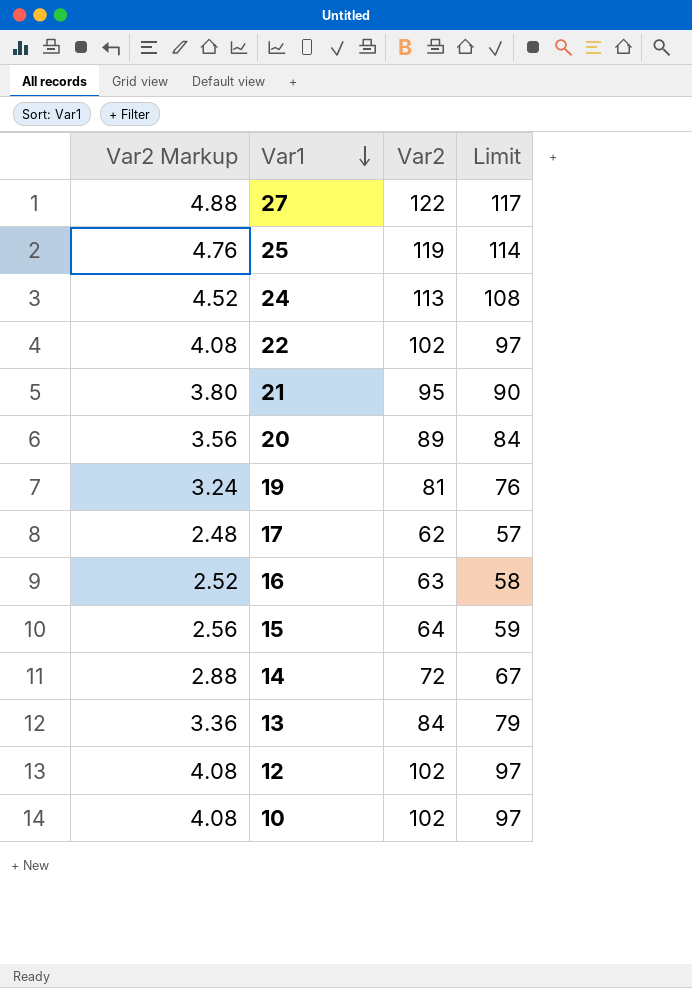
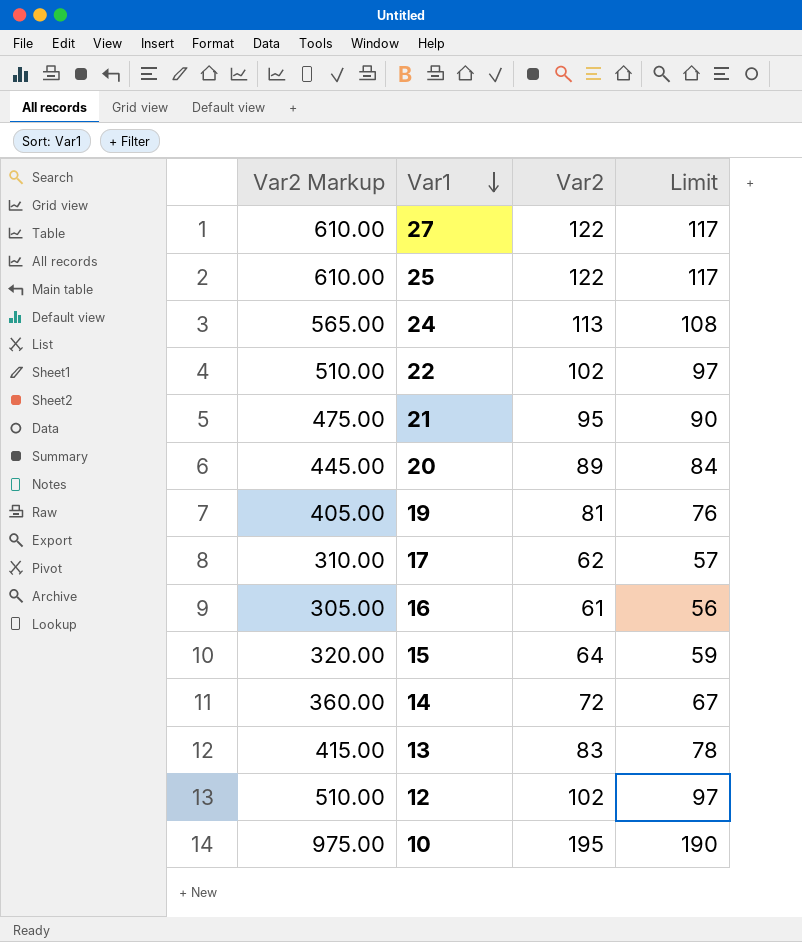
column Var2 Markup | formula: [Var2] * 0.04 -> [Var2] * 5
25 | Var2: 119 -> 122
25 | Limit: 114 -> 117
16 | Var2: 63 -> 61
16 | Limit: 58 -> 56
13 | Var2: 84 -> 83
13 | Limit: 79 -> 78
10 | Var2: 102 -> 195
10 | Limit: 97 -> 190

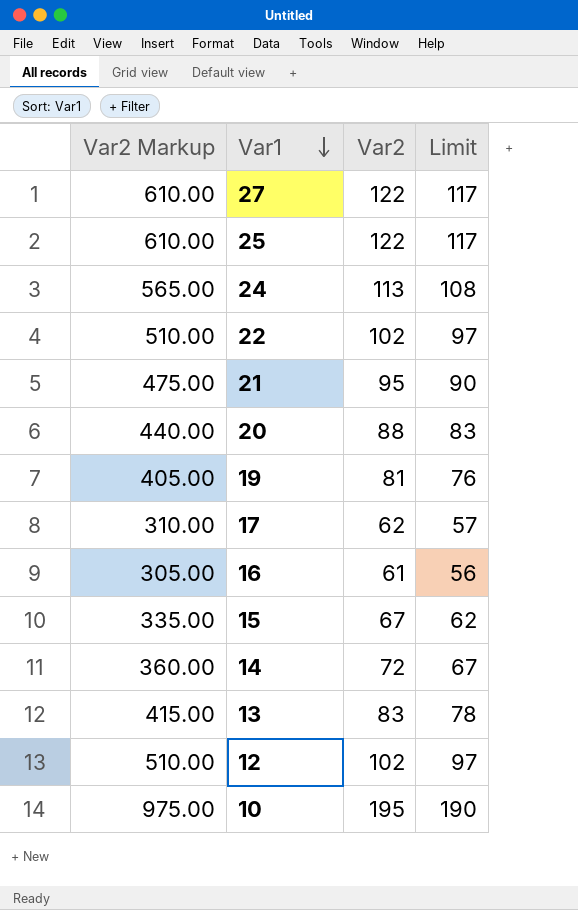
20 | Var2 Markup: 445.00 -> 440.00
20 | Var2: 89 -> 88
20 | Limit: 84 -> 83
15 | Var2 Markup: 320.00 -> 335.00
15 | Var2: 64 -> 67
15 | Limit: 59 -> 62

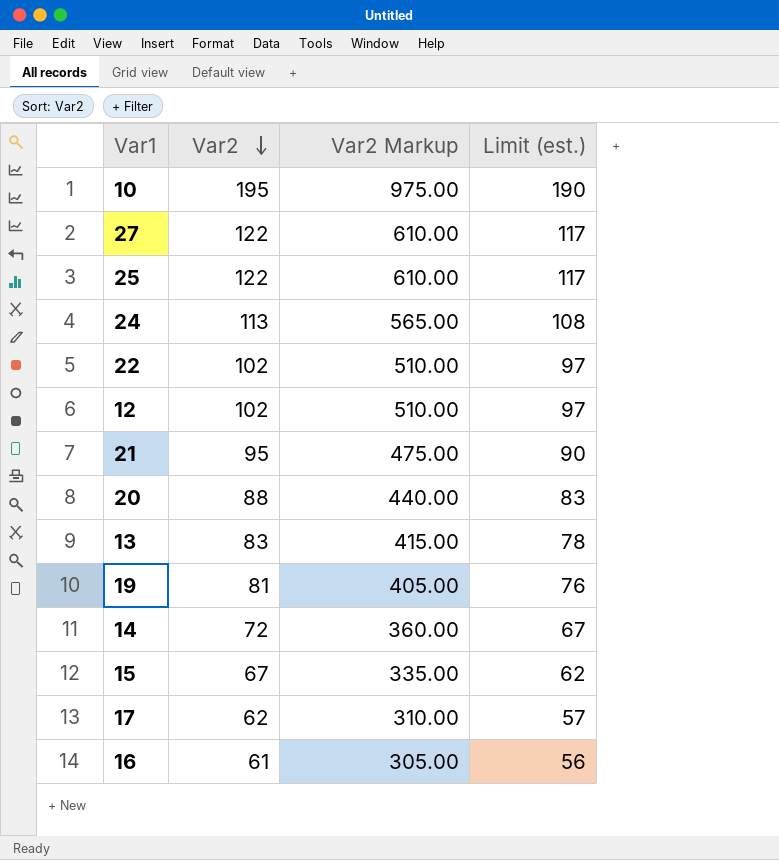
row order: Var1 descending -> Var2 descending
column Var2 Markup | position: 1 -> 3
column name: Limit -> Limit (est.)

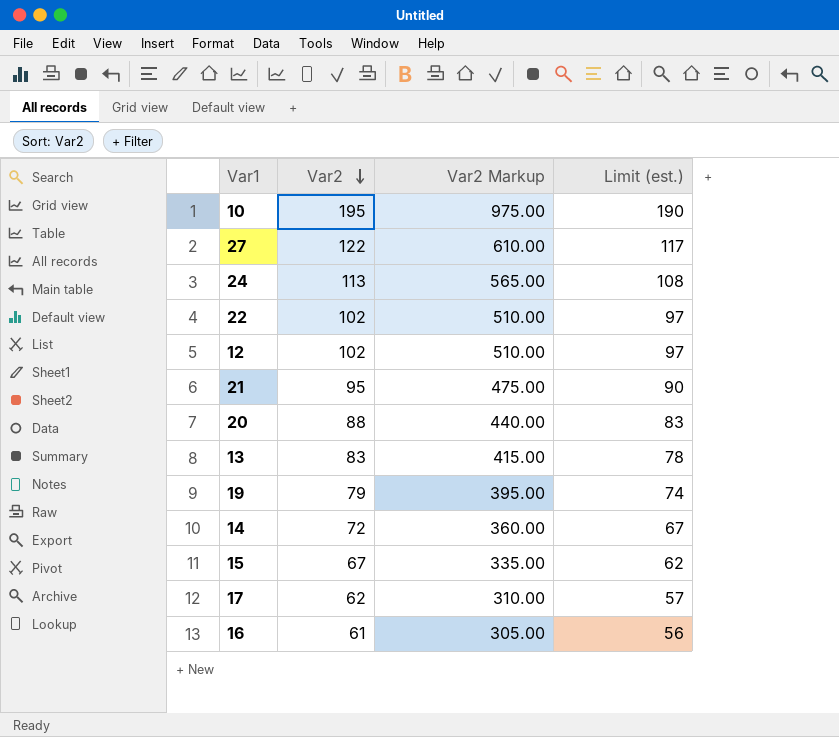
row 25: 122 | 610.00 | 117 -> none
19 | Var2: 81 -> 79
19 | Var2 Markup: 405.00 -> 395.00
19 | Limit (est.): 76 -> 74

